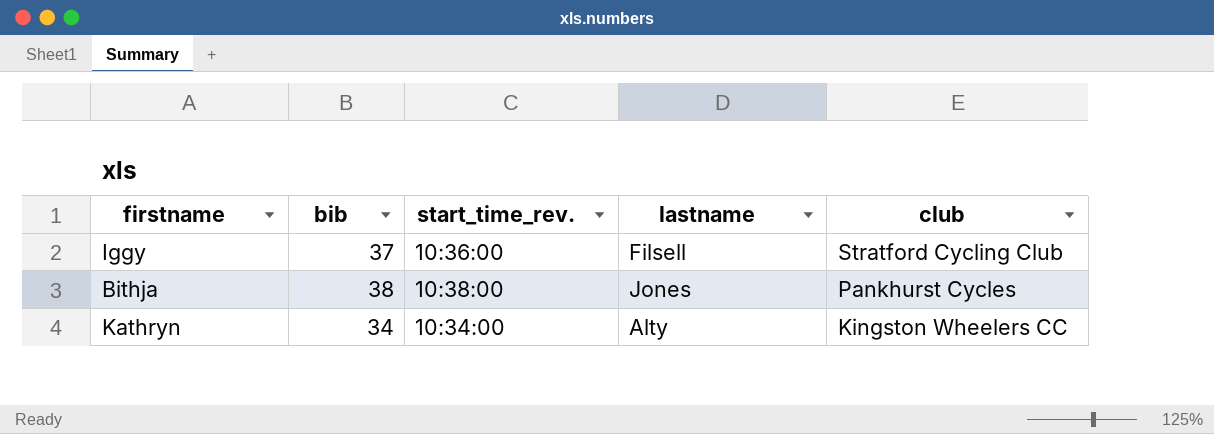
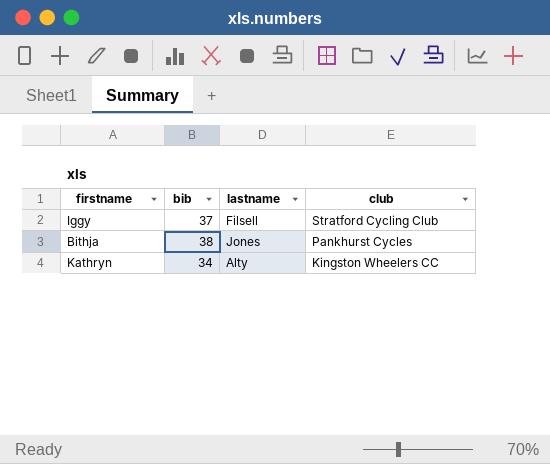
column start_time_rev. | position: 3 -> none

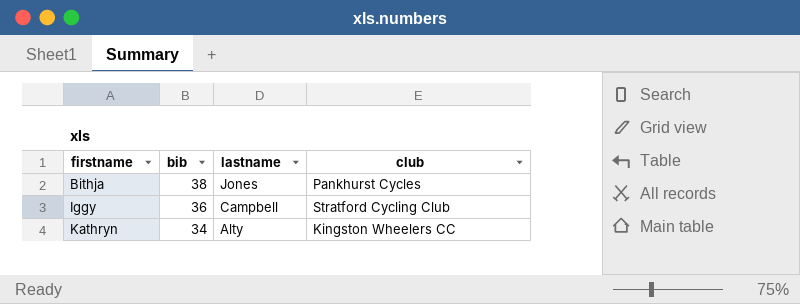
row order: club descending -> firstname ascending
Iggy | bib: 37 -> 36
Iggy | lastname: Filsell -> Campbell

